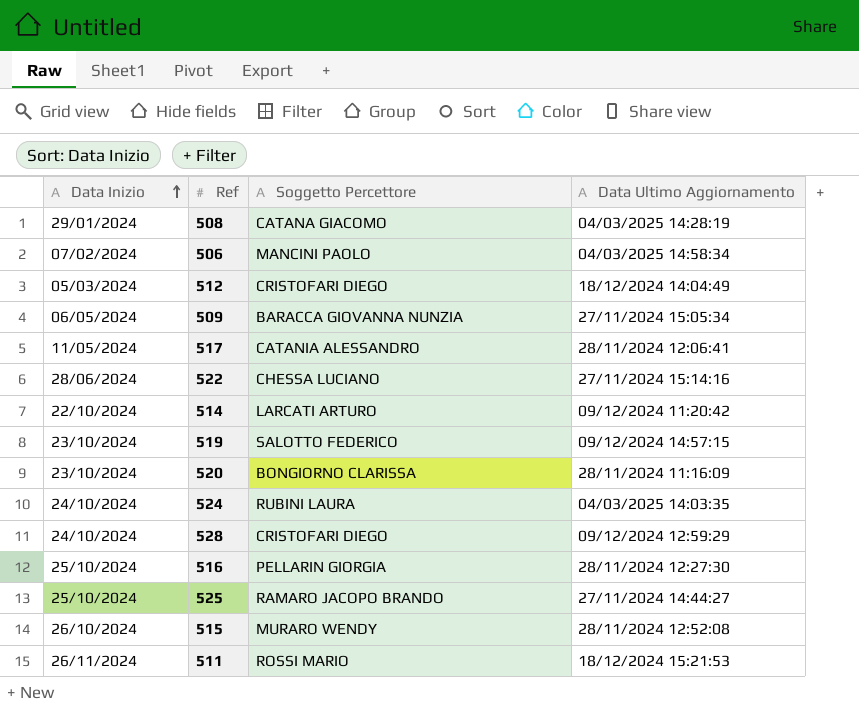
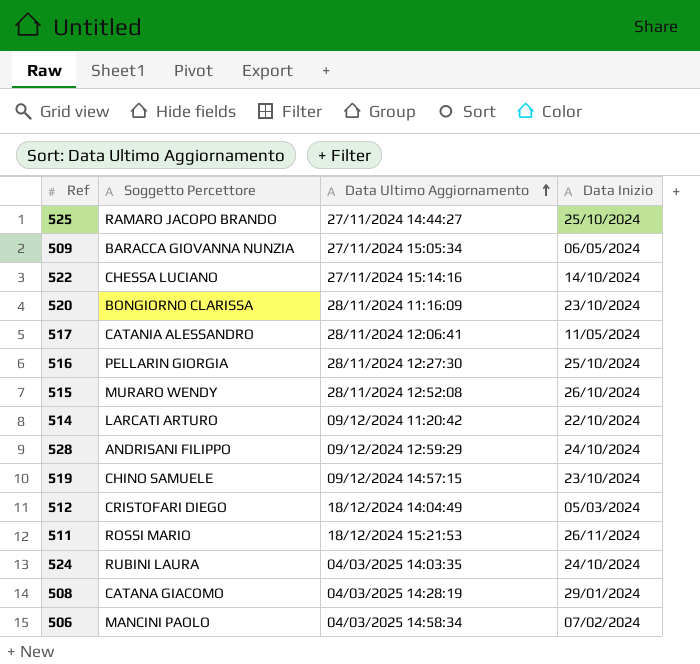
row order: Data Inizio ascending -> Data Ultimo Aggiornamento ascending
column Data Inizio | position: 1 -> 4
522 | Data Inizio: 28/06/2024 -> 14/10/2024
528 | Soggetto Percettore: CRISTOFARI DIEGO -> ANDRISANI FILIPPO
519 | Soggetto Percettore: SALOTTO FEDERICO -> CHINO SAMUELE

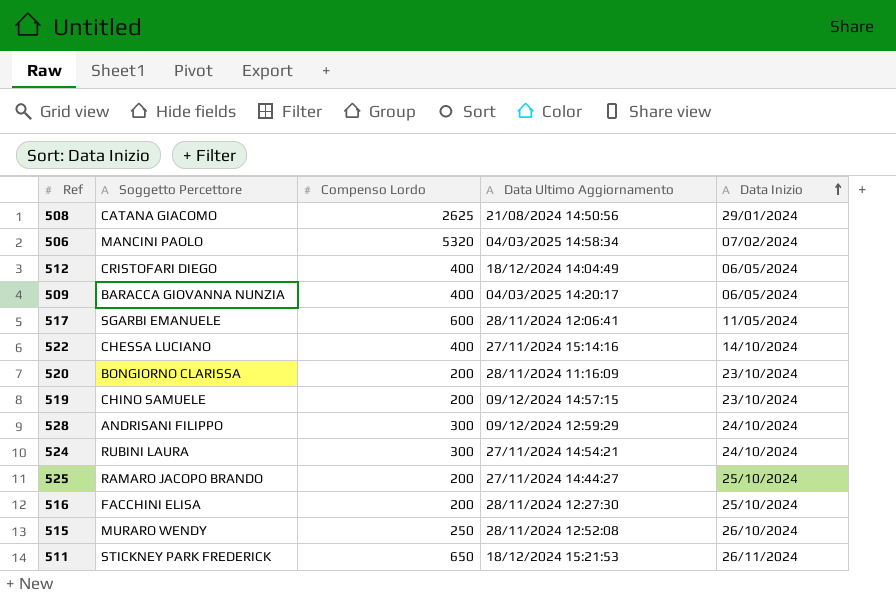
row order: Data Ultimo Aggiornamento ascending -> Data Inizio ascending
column Compenso Lordo | position: none -> 3
row 514: LARCATI ARTURO | 09/12/2024 11:20:42 | 22/10/2024 -> none
508 | Data Ultimo Aggiornamento: 04/03/2025 14:28:19 -> 21/08/2024 14:50:56
512 | Data Inizio: 05/03/2024 -> 06/05/2024
509 | Data Ultimo Aggiornamento: 27/11/2024 15:05:34 -> 04/03/2025 14:20:17
517 | Soggetto Percettore: CATANIA ALESSANDRO -> SGARBI EMANUELE
524 | Data Ultimo Aggiornamento: 04/03/2025 14:03:35 -> 27/11/2024 14:54:21
516 | Soggetto Percettore: PELLARIN GIORGIA -> FACCHINI ELISA
511 | Soggetto Percettore: ROSSI MARIO -> STICKNEY PARK FREDERICK

